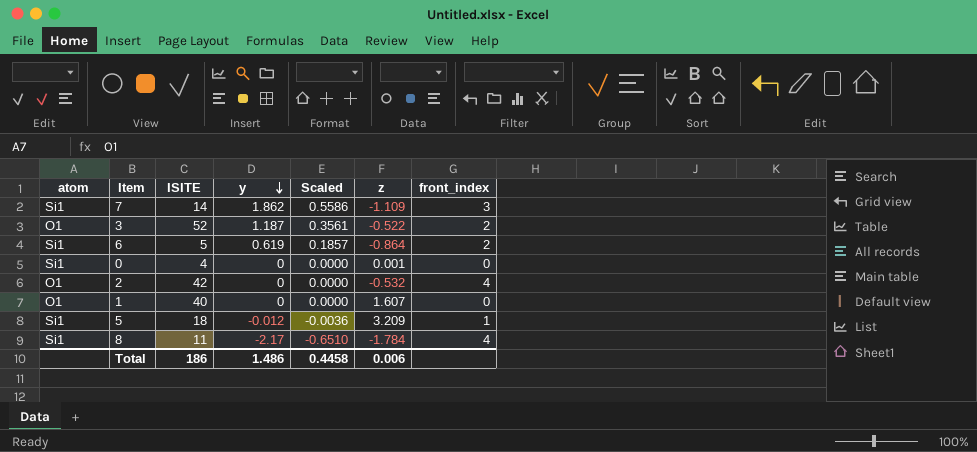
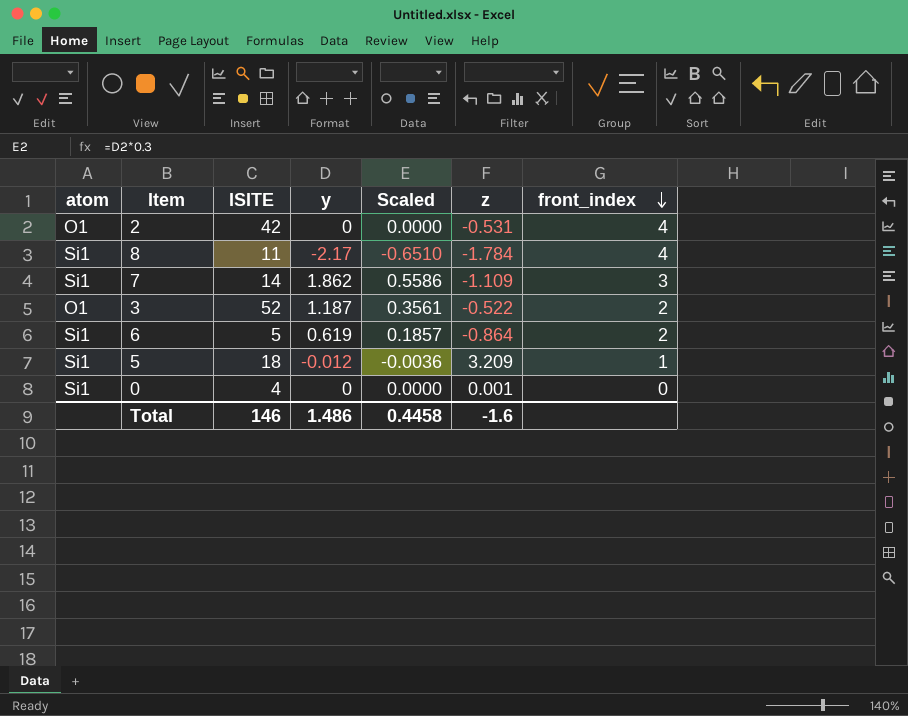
row order: y descending -> front_index descending
row 1: O1 | 40 | 0 | 0.0000 | 1.607 | 0 -> none
2 | z: -0.532 -> -0.531
Total | ISITE: 186 -> 146
Total | z: 0.006 -> -1.6

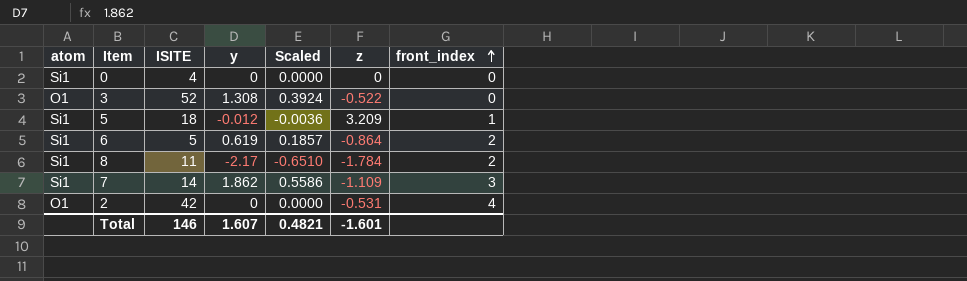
row order: front_index descending -> front_index ascending
0 | z: 0.001 -> 0
3 | y: 1.187 -> 1.308
3 | Scaled: 0.3561 -> 0.3924
3 | front_index: 2 -> 0
8 | front_index: 4 -> 2
Total | y: 1.486 -> 1.607
Total | Scaled: 0.4458 -> 0.4821
Total | z: -1.6 -> -1.601

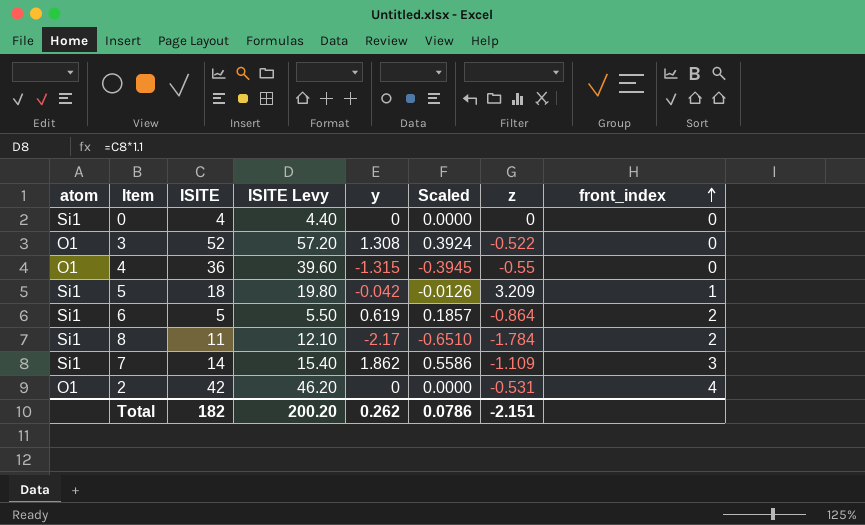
column ISITE Levy | formula: none -> [ISITE] * 1.1
row 4: none -> O1 | 36 | 39.60 | -1.315 | -0.3945 | -0.55 | 0
5 | y: -0.012 -> -0.042
5 | Scaled: -0.0036 -> -0.0126
Total | ISITE: 146 -> 182
Total | y: 1.607 -> 0.262
Total | Scaled: 0.4821 -> 0.0786
Total | z: -1.601 -> -2.151

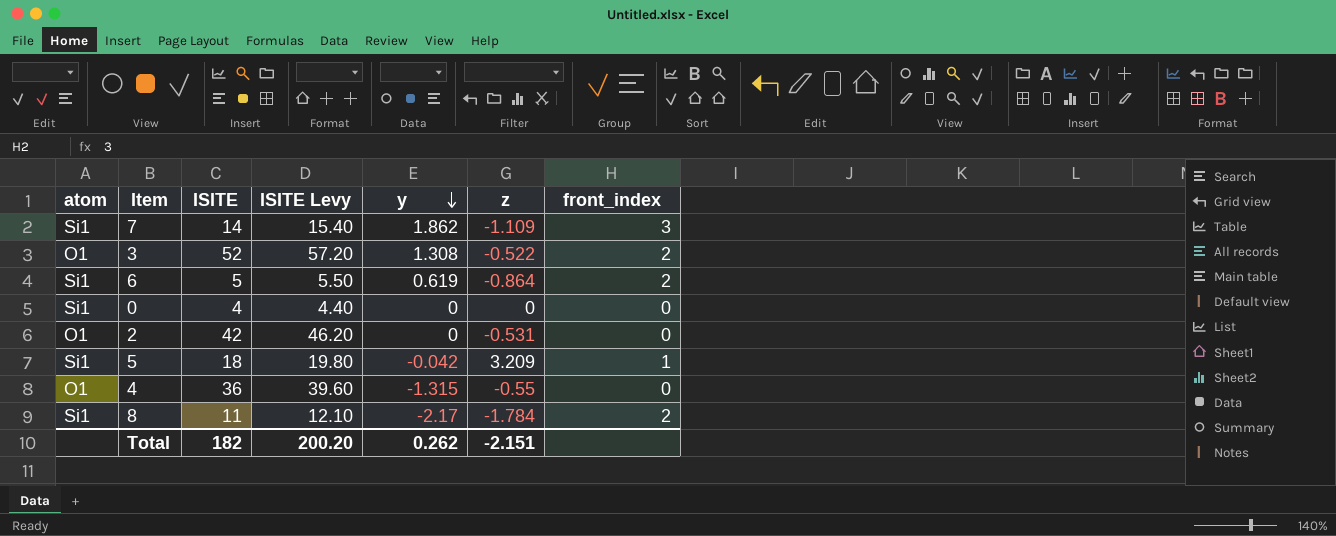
row order: front_index ascending -> y descending
column Scaled | formula: [y] * 0.3 -> none
3 | front_index: 0 -> 2
2 | front_index: 4 -> 0

